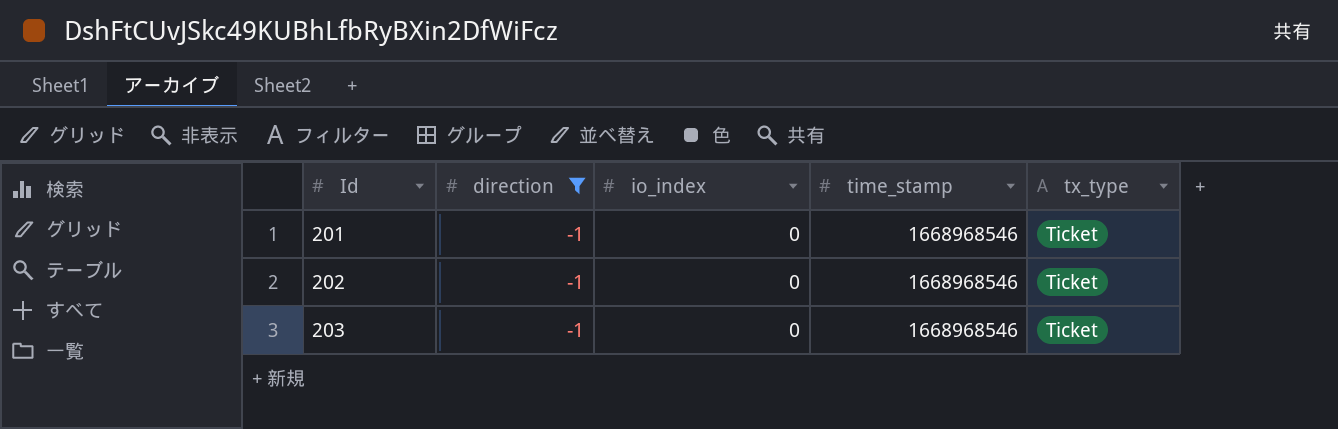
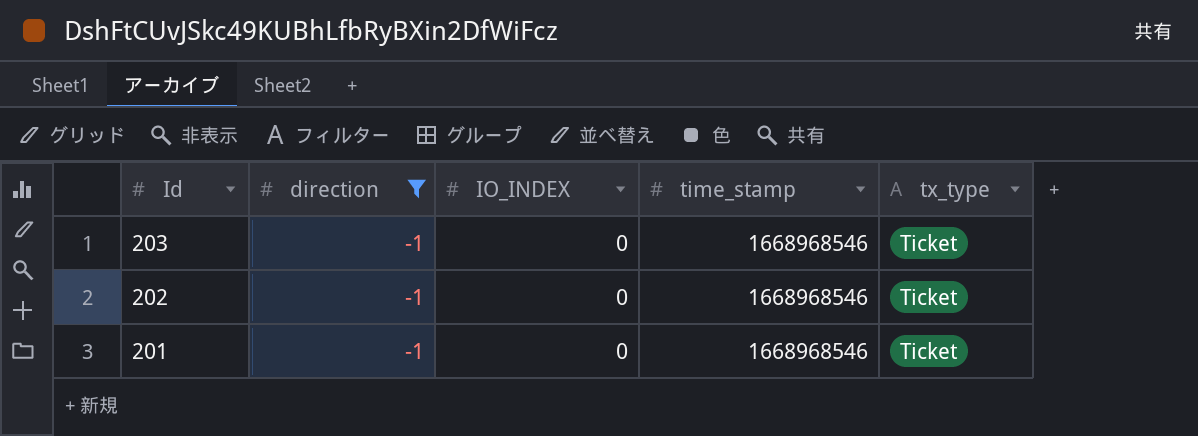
row order: Id ascending -> Id descending
column name: io_index -> IO_INDEX

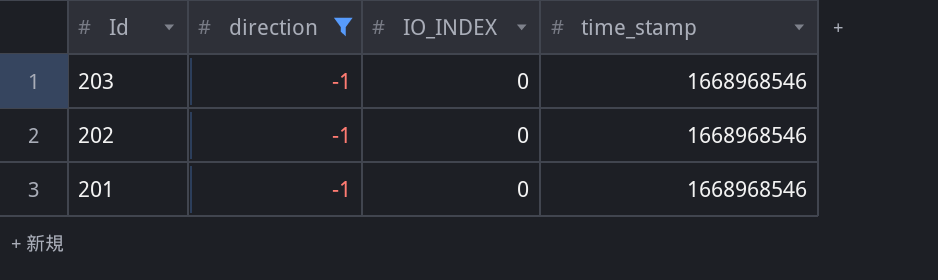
column tx_type | position: 5 -> none

